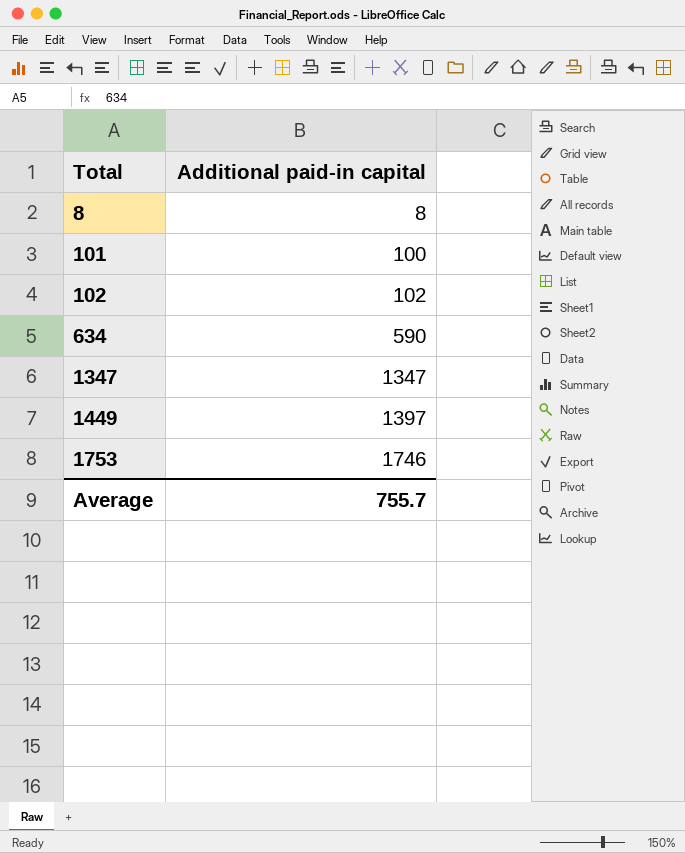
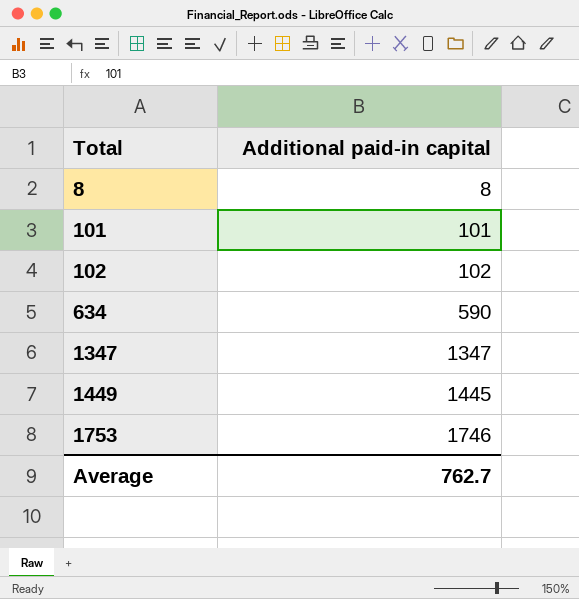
101 | Additional paid-in capital: 100 -> 101
1449 | Additional paid-in capital: 1397 -> 1445
Average | Additional paid-in capital: 755.7 -> 762.7

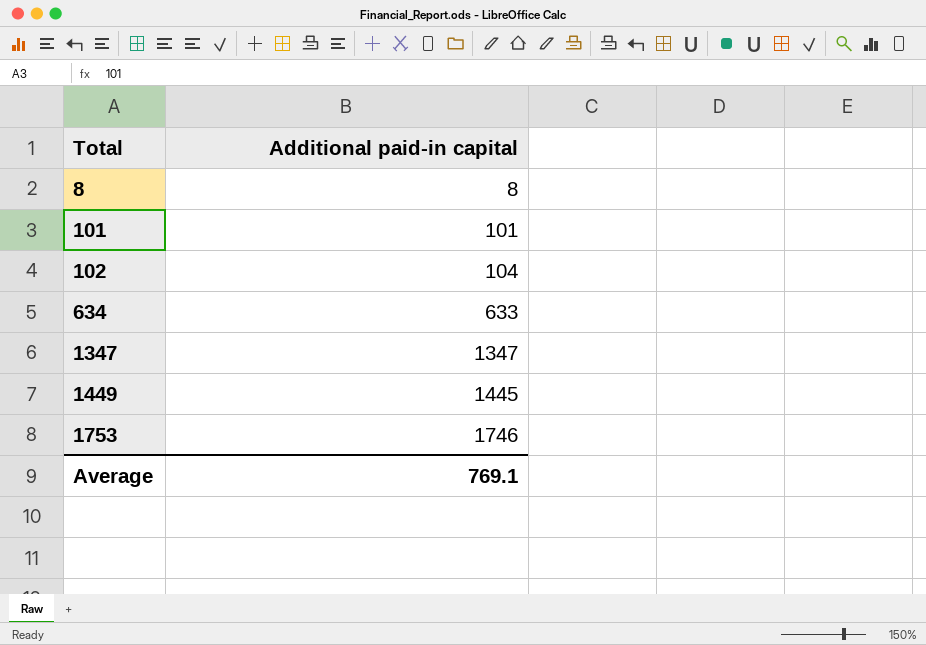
102 | Additional paid-in capital: 102 -> 104
634 | Additional paid-in capital: 590 -> 633
Average | Additional paid-in capital: 762.7 -> 769.1

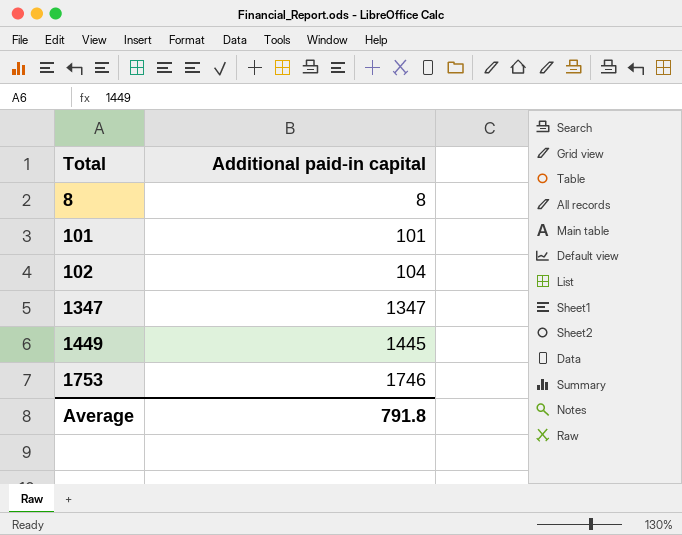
row 634: 633 -> none
Average | Additional paid-in capital: 769.1 -> 791.8

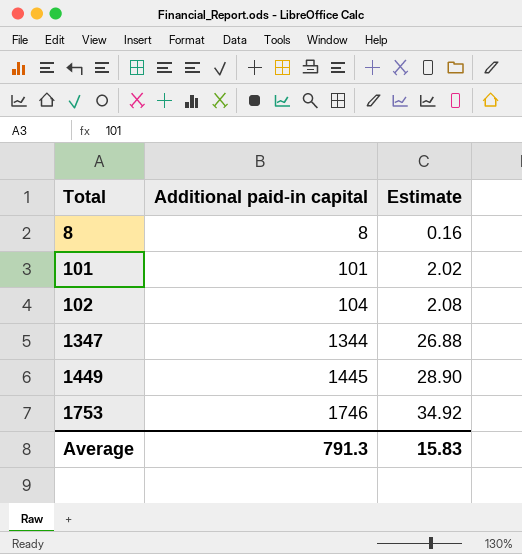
column Estimate | formula: none -> [Additional paid-in capital] * 0.02
1347 | Additional paid-in capital: 1347 -> 1344
Average | Additional paid-in capital: 791.8 -> 791.3

